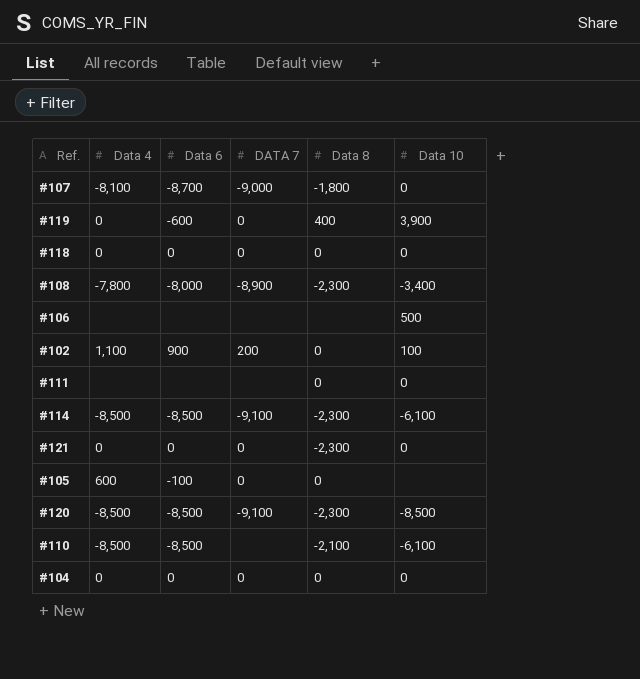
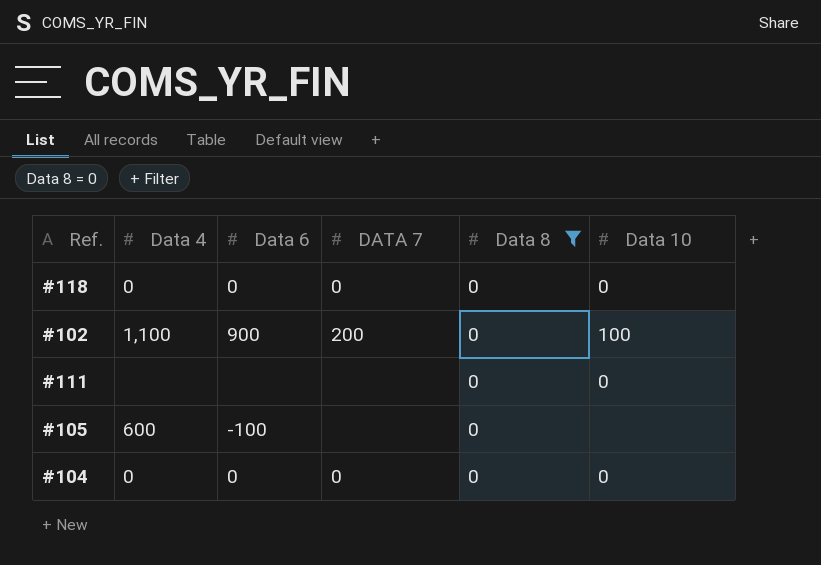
filter: none -> Data 8 = 0
#105 | DATA 7: 0 -> none

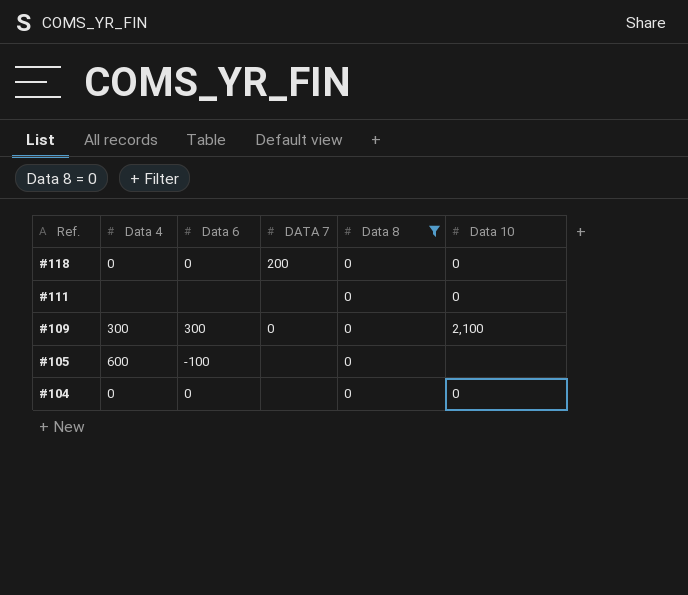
row #102: 1,100 | 900 | 200 | 0 | 100 -> none
#118 | DATA 7: 0 -> 200
row #109: none -> 300 | 300 | 0 | 0 | 2,100
#104 | DATA 7: 0 -> none

